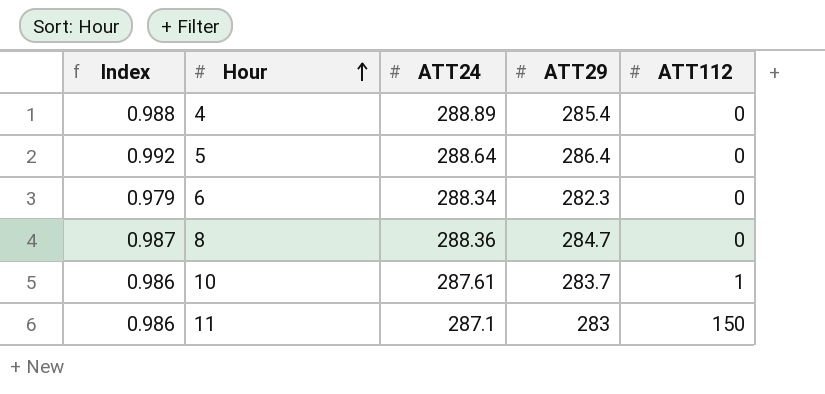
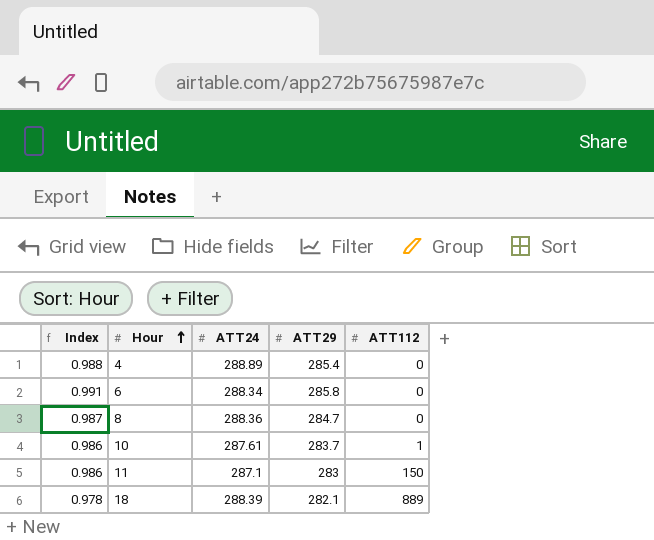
row 5: 0.992 | 288.64 | 286.4 | 0 -> none
6 | Index: 0.979 -> 0.991
6 | ATT29: 282.3 -> 285.8
row 18: none -> 0.978 | 288.39 | 282.1 | 889

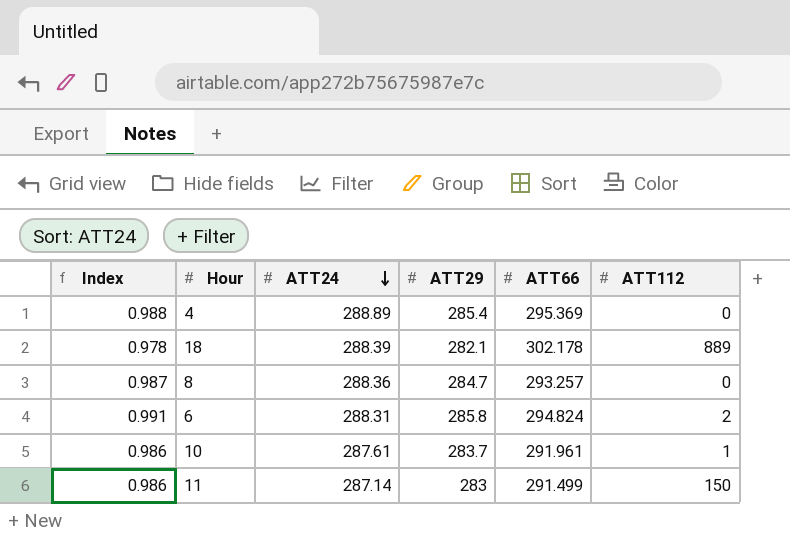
row order: Hour ascending -> ATT24 descending
column ATT66 | position: none -> 5
6 | ATT24: 288.34 -> 288.31
6 | ATT112: 0 -> 2
11 | ATT24: 287.1 -> 287.14

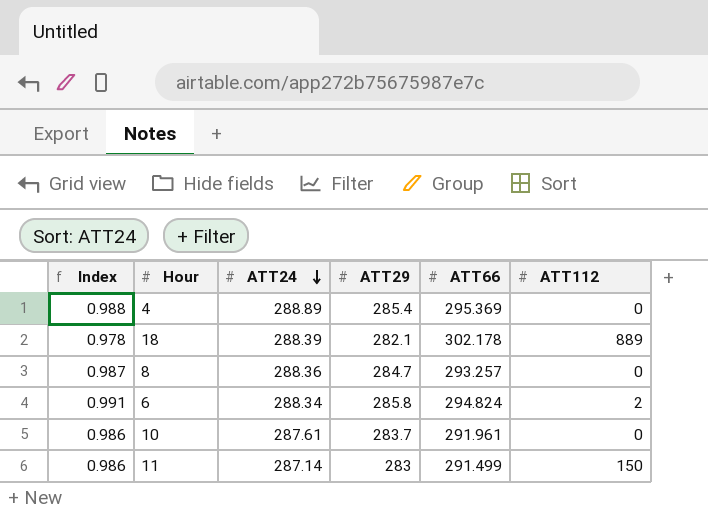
6 | ATT24: 288.31 -> 288.34
10 | ATT112: 1 -> 0

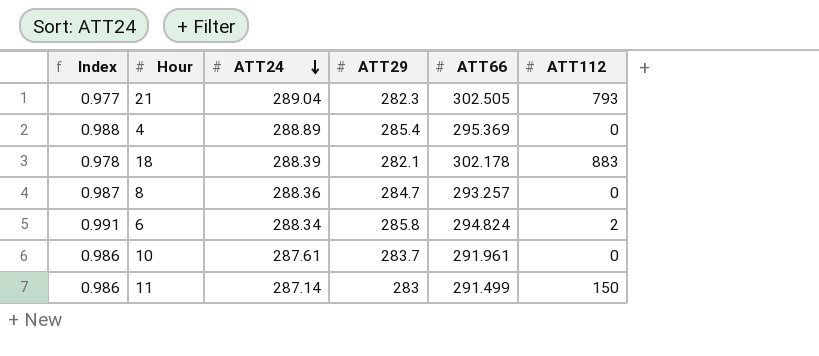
row 21: none -> 0.977 | 289.04 | 282.3 | 302.505 | 793
18 | ATT112: 889 -> 883

